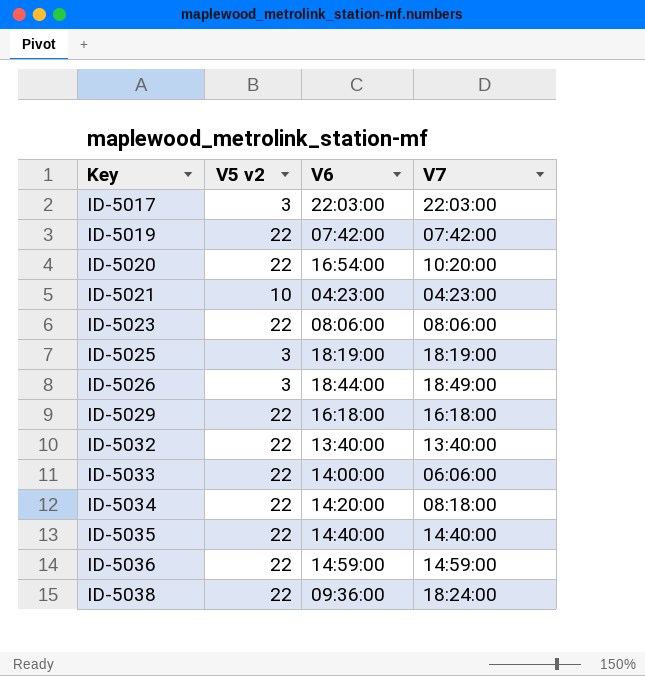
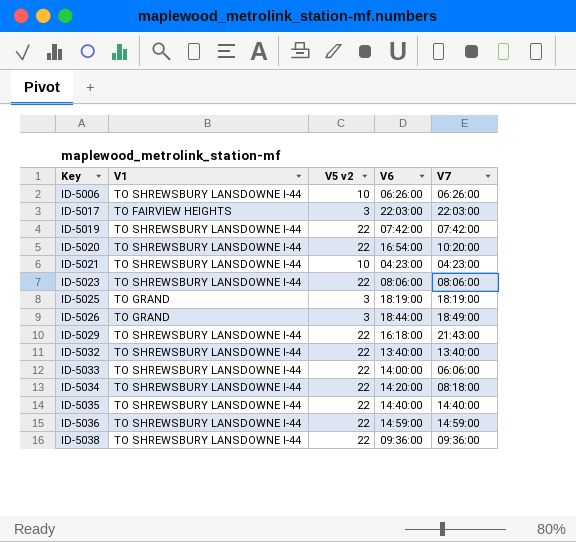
column V1 | position: none -> 2
row ID-5006: none -> TO SHREWSBURY LANSDOWNE I-44 | 10 | 06:26:00 | 06:26:00
ID-5029 | V7: 16:18:00 -> 21:43:00
ID-5038 | V7: 18:24:00 -> 09:36:00

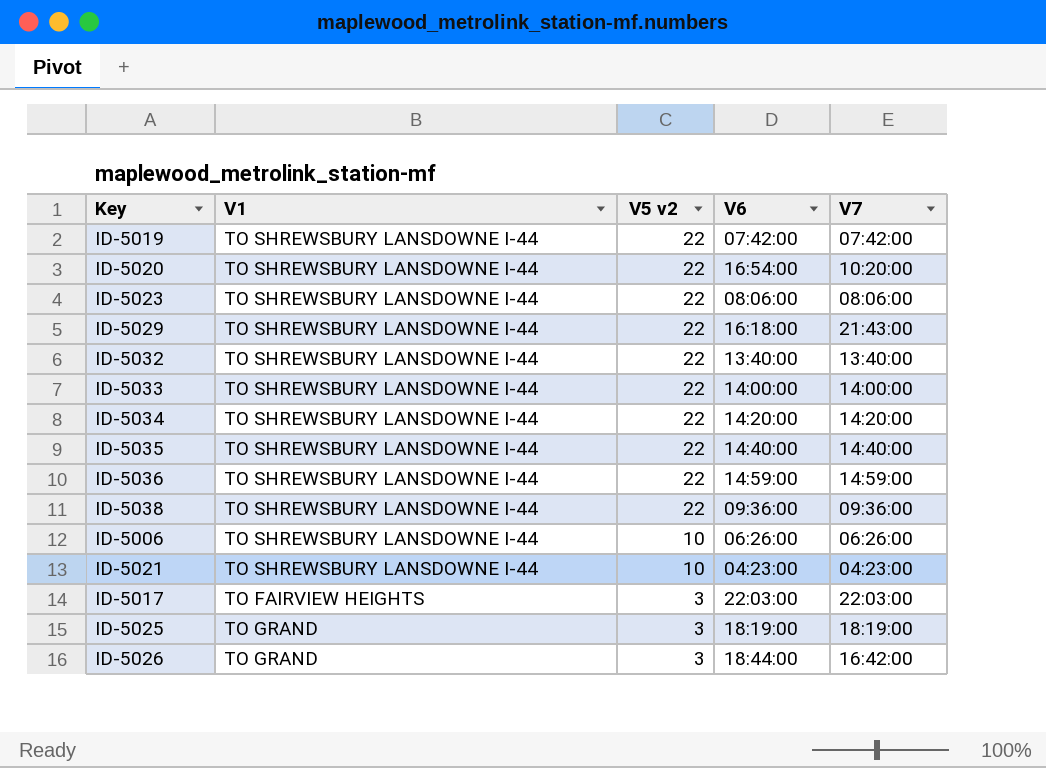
row order: Key ascending -> V5 v2 descending
ID-5033 | V7: 06:06:00 -> 14:00:00
ID-5034 | V7: 08:18:00 -> 14:20:00
ID-5026 | V7: 18:49:00 -> 16:42:00

